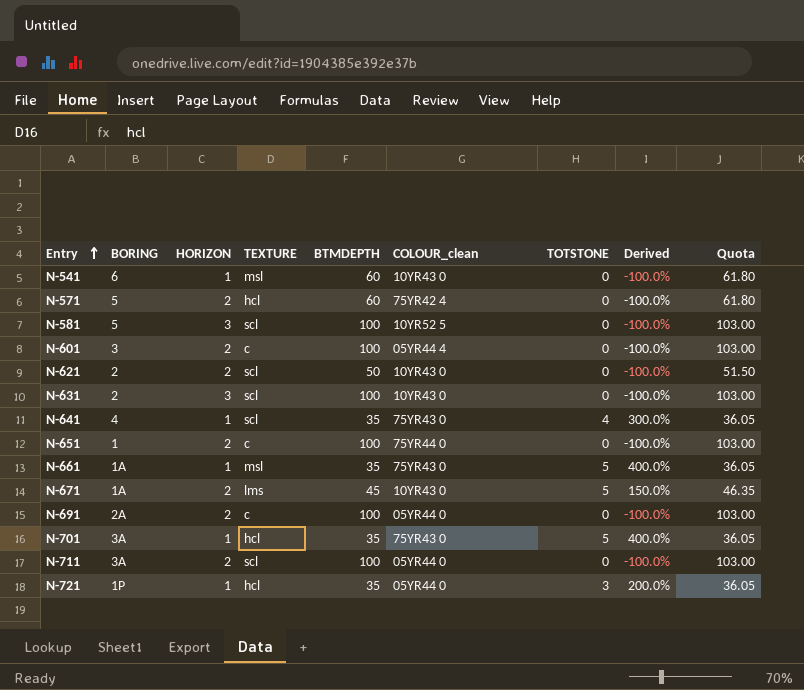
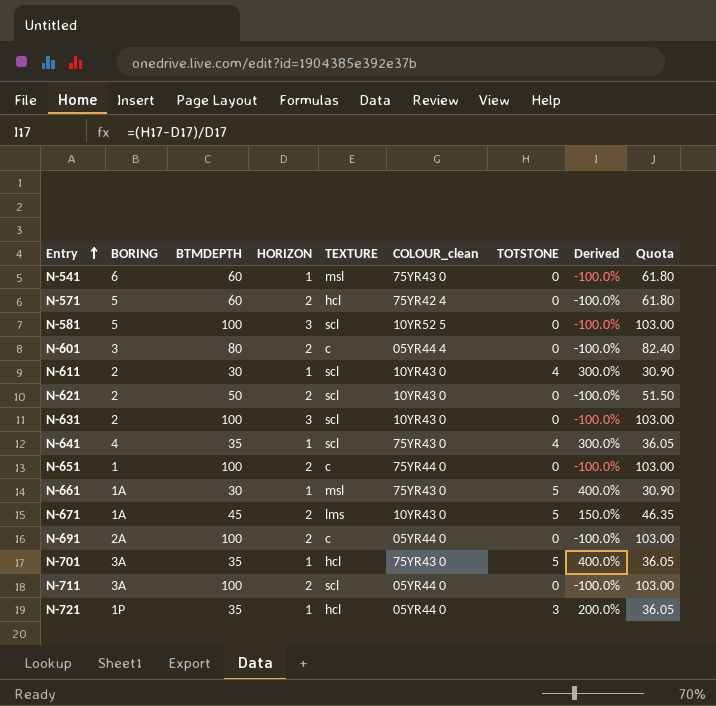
column BTMDEPTH | position: 5 -> 3
N-541 | COLOUR_clean: 10YR43 0 -> 75YR43 0
N-601 | BTMDEPTH: 100 -> 80
N-601 | Quota: 103.00 -> 82.40
row N-611: none -> 2 | 30 | 1 | scl | 10YR43 0 | 4 | 300.0% | 30.90
N-661 | BTMDEPTH: 35 -> 30
N-661 | Quota: 36.05 -> 30.90

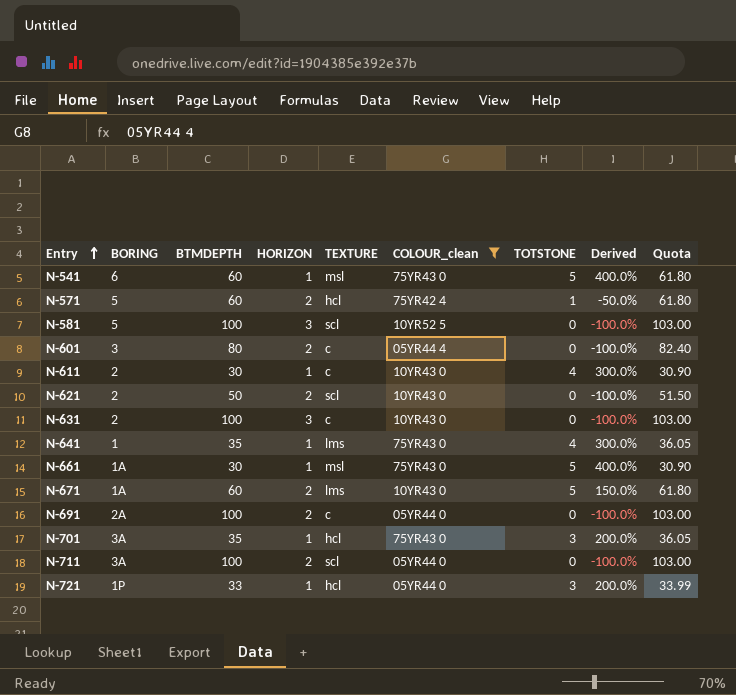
filter: none -> COLOUR_clean != 75YR44 0
N-541 | TOTSTONE: 0 -> 5
N-541 | Derived: -100.0% -> 400.0%
N-571 | TOTSTONE: 0 -> 1
N-571 | Derived: -100.0% -> -50.0%
N-611 | TEXTURE: scl -> c
N-631 | TEXTURE: scl -> c
N-641 | BORING: 4 -> 1
N-641 | TEXTURE: scl -> lms
N-671 | BTMDEPTH: 45 -> 60
N-671 | Quota: 46.35 -> 61.80
N-701 | TOTSTONE: 5 -> 3
N-701 | Derived: 400.0% -> 200.0%
N-721 | BTMDEPTH: 35 -> 33
N-721 | Quota: 36.05 -> 33.99

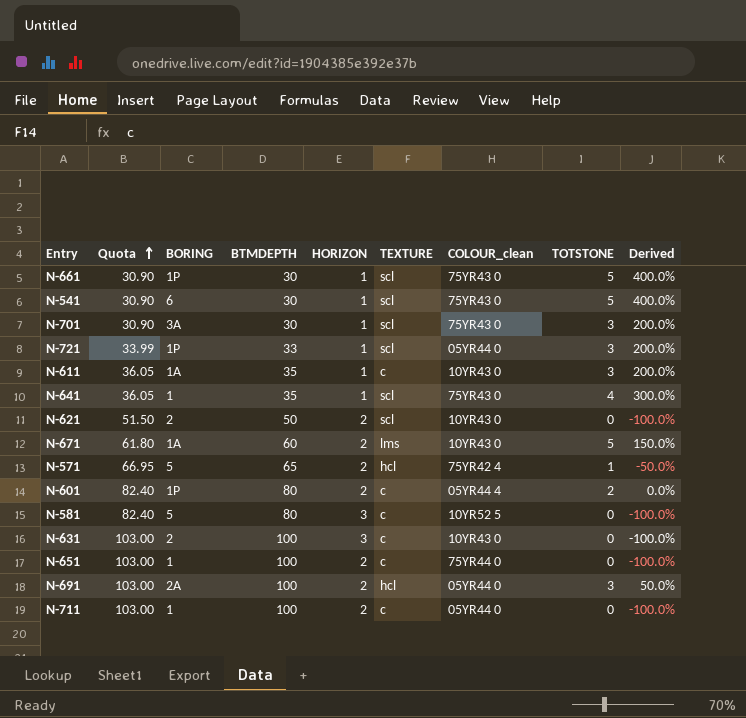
filter: COLOUR_clean != 75YR44 0 -> none
row order: Entry ascending -> Quota ascending
column Quota | position: 9 -> 2
N-661 | BORING: 1A -> 1P
N-661 | TEXTURE: msl -> scl
N-541 | Quota: 61.80 -> 30.90
N-541 | BTMDEPTH: 60 -> 30
N-541 | TEXTURE: msl -> scl
N-701 | Quota: 36.05 -> 30.90
N-701 | BTMDEPTH: 35 -> 30
N-701 | TEXTURE: hcl -> scl
N-721 | TEXTURE: hcl -> scl
N-611 | Quota: 30.90 -> 36.05
N-611 | BORING: 2 -> 1A
N-611 | BTMDEPTH: 30 -> 35
N-611 | TOTSTONE: 4 -> 3
N-611 | Derived: 300.0% -> 200.0%
N-641 | TEXTURE: lms -> scl
N-571 | Quota: 61.80 -> 66.95
N-571 | BTMDEPTH: 60 -> 65
N-601 | BORING: 3 -> 1P
N-601 | TOTSTONE: 0 -> 2
N-601 | Derived: -100.0% -> 0.0%
N-581 | Quota: 103.00 -> 82.40
N-581 | BTMDEPTH: 100 -> 80
N-581 | TEXTURE: scl -> c
N-691 | TEXTURE: c -> hcl
N-691 | TOTSTONE: 0 -> 3
N-691 | Derived: -100.0% -> 50.0%
N-711 | BORING: 3A -> 1
N-711 | TEXTURE: scl -> c

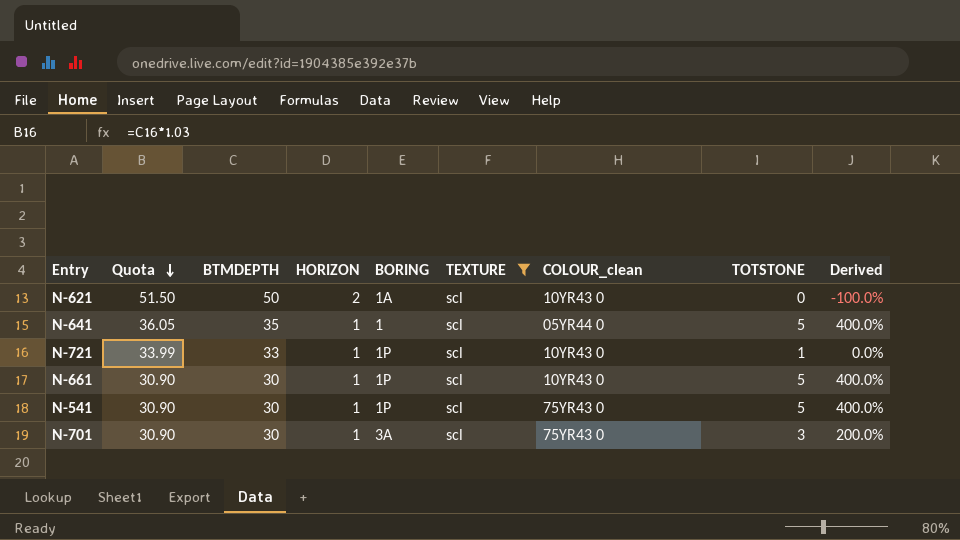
filter: none -> TEXTURE = scl
row order: Quota ascending -> Quota descending
column BORING | position: 3 -> 5
N-621 | BORING: 2 -> 1A
N-641 | COLOUR_clean: 75YR43 0 -> 05YR44 0
N-641 | TOTSTONE: 4 -> 5
N-641 | Derived: 300.0% -> 400.0%
N-721 | COLOUR_clean: 05YR44 0 -> 10YR43 0
N-721 | TOTSTONE: 3 -> 1
N-721 | Derived: 200.0% -> 0.0%
N-661 | COLOUR_clean: 75YR43 0 -> 10YR43 0
N-541 | BORING: 6 -> 1P

